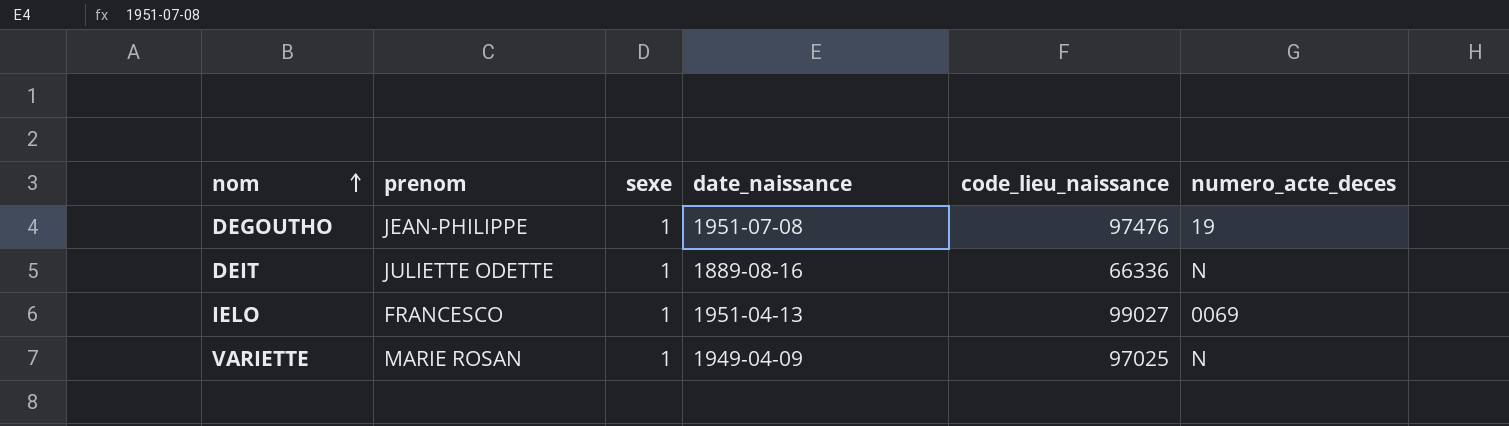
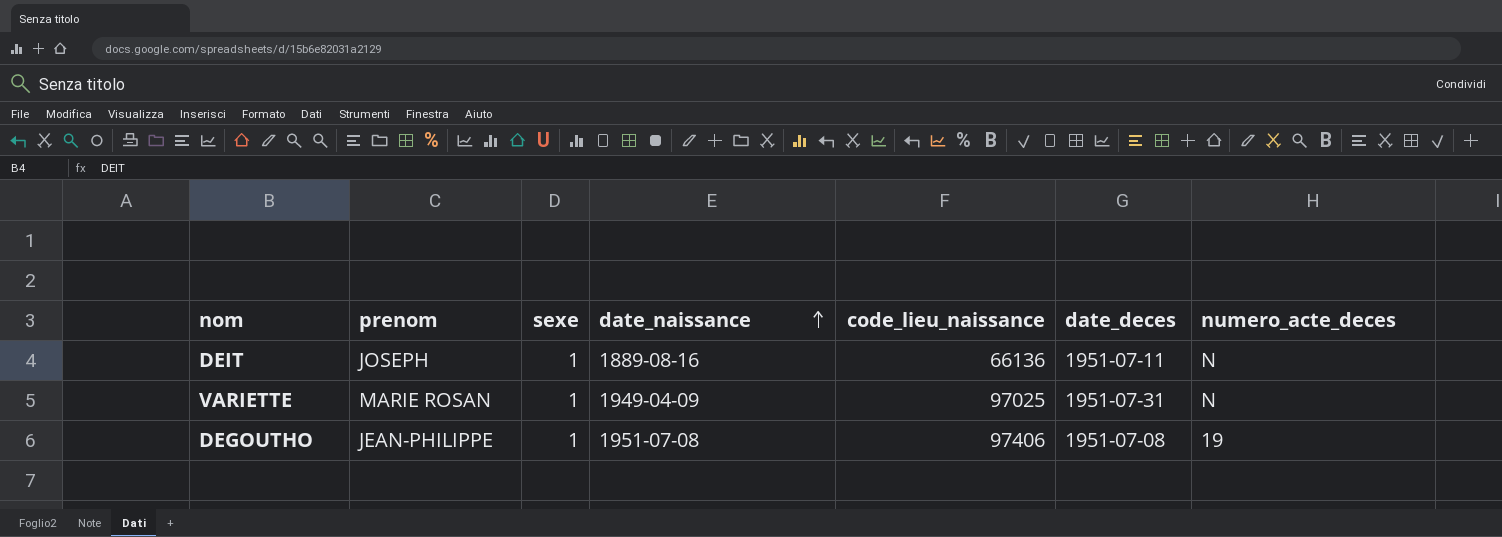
row order: nom ascending -> date_naissance ascending
column date_deces | position: none -> 6
row IELO: FRANCESCO | 1 | 1951-04-13 | 99027 | 0069 -> none
DEIT | prenom: JULIETTE ODETTE -> JOSEPH
DEIT | code_lieu_naissance: 66336 -> 66136
DEGOUTHO | code_lieu_naissance: 97476 -> 97406

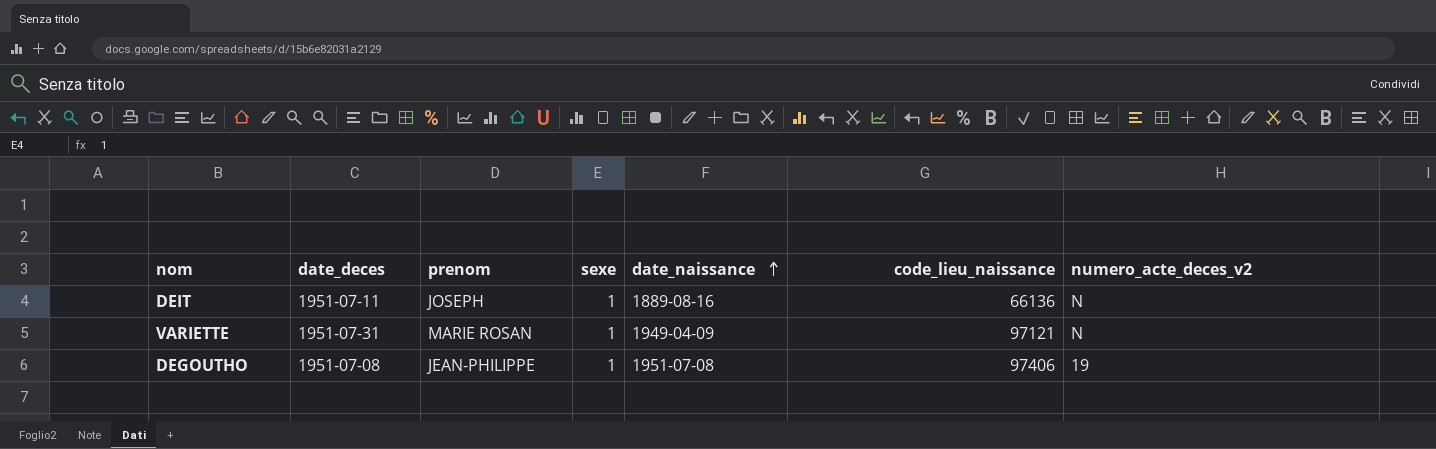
column date_deces | position: 6 -> 2
column name: numero_acte_deces -> numero_acte_deces_v2
VARIETTE | code_lieu_naissance: 97025 -> 97121

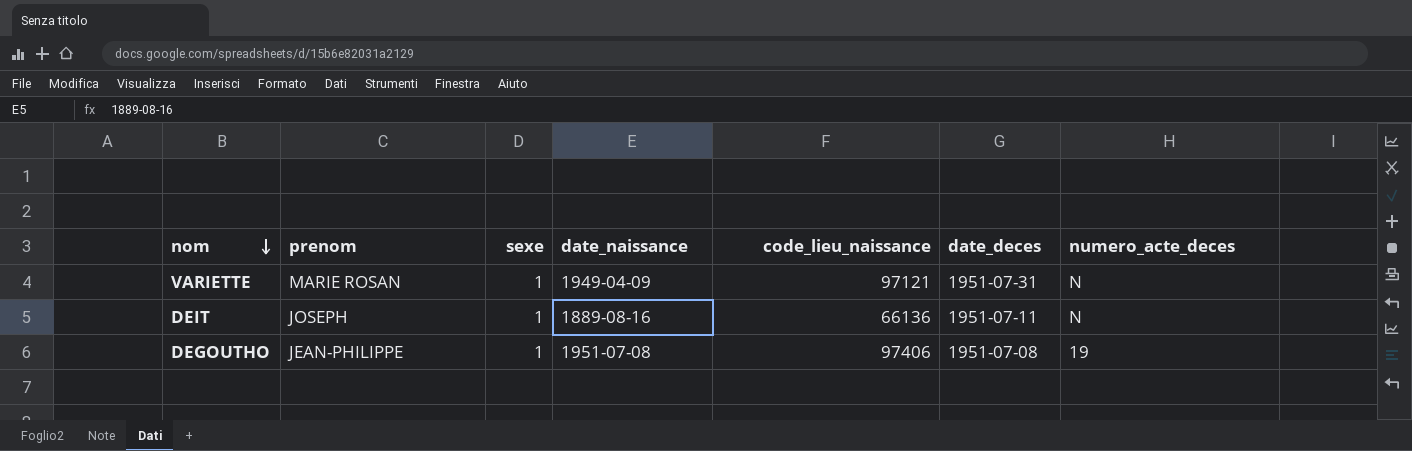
row order: date_naissance ascending -> nom descending
column date_deces | position: 2 -> 6
column name: numero_acte_deces_v2 -> numero_acte_deces

